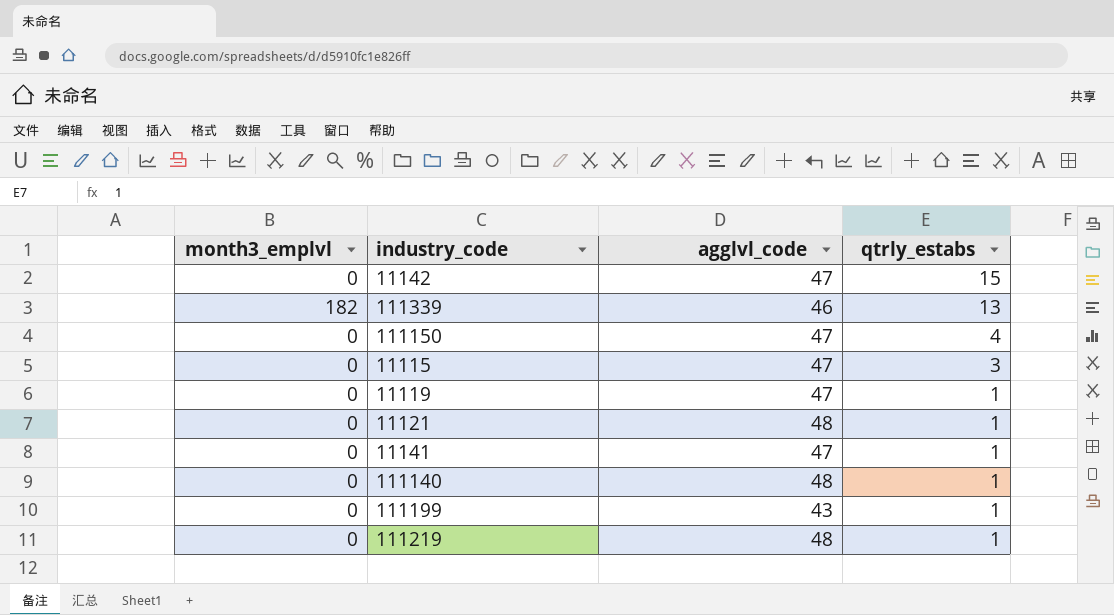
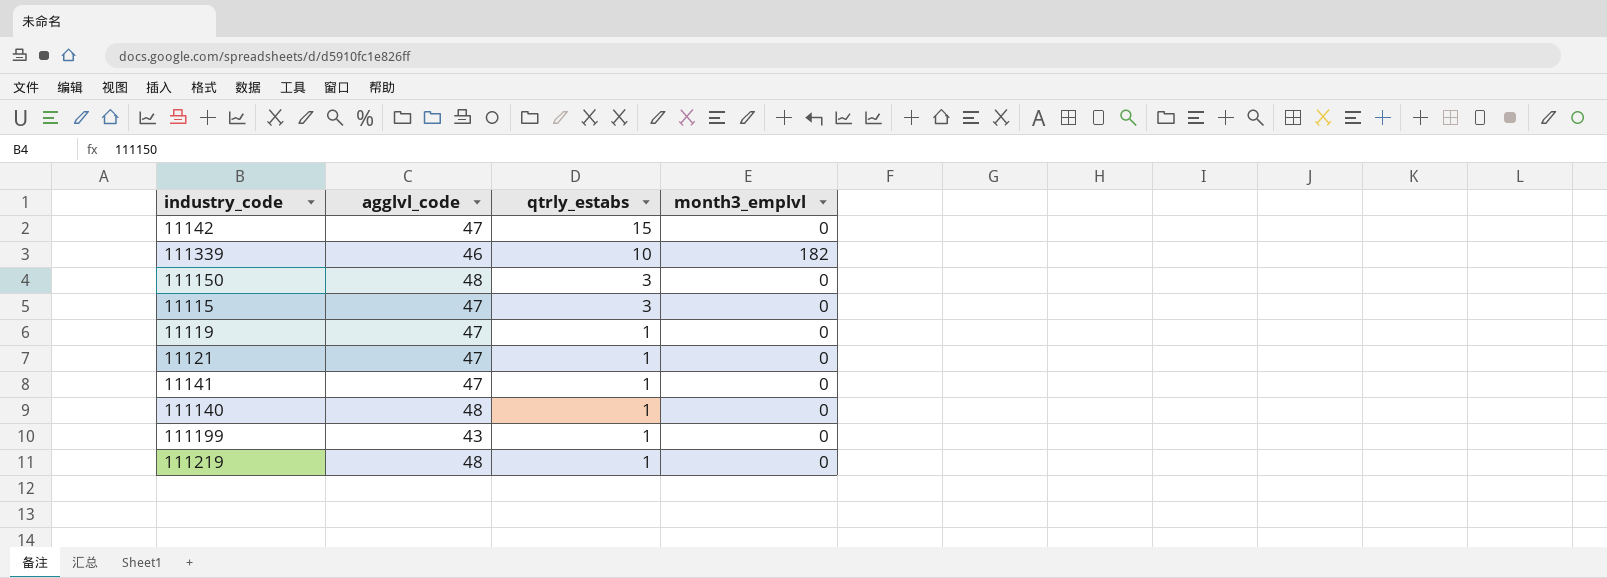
column month3_emplvl | position: 1 -> 4
111339 | qtrly_estabs: 13 -> 10
111150 | agglvl_code: 47 -> 48
111150 | qtrly_estabs: 4 -> 3
11121 | agglvl_code: 48 -> 47

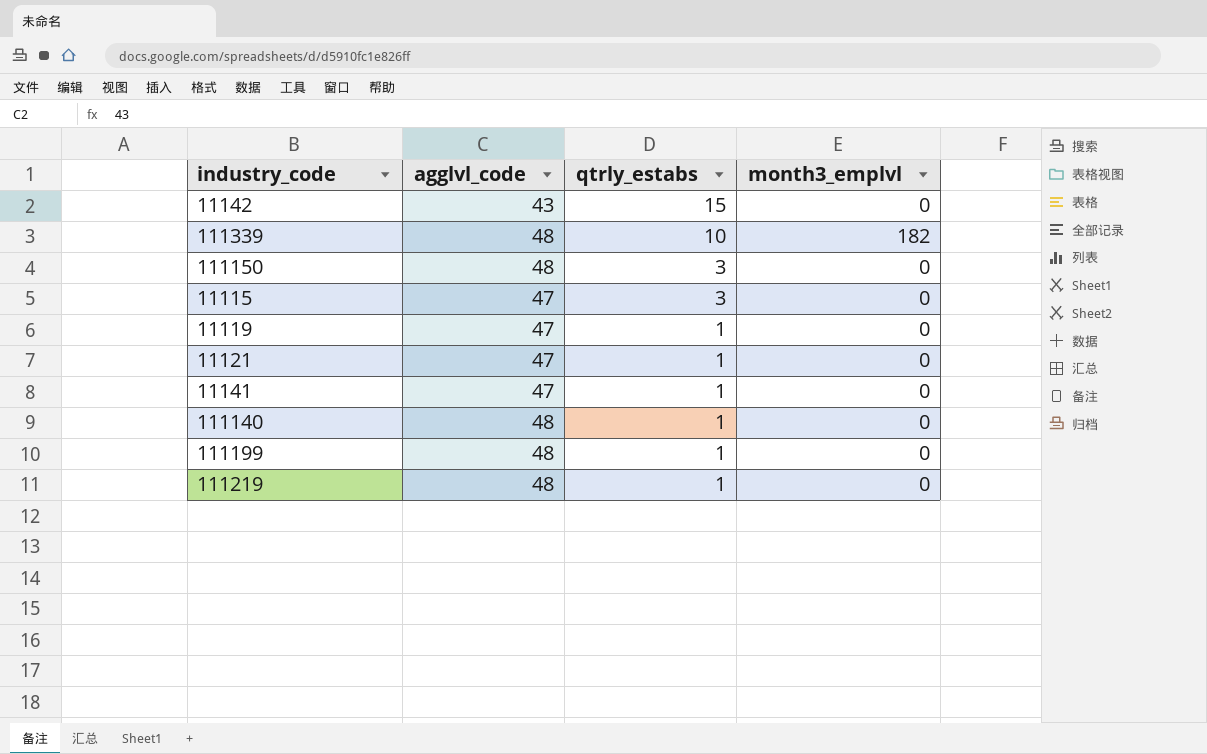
11142 | agglvl_code: 47 -> 43
111339 | agglvl_code: 46 -> 48
111199 | agglvl_code: 43 -> 48

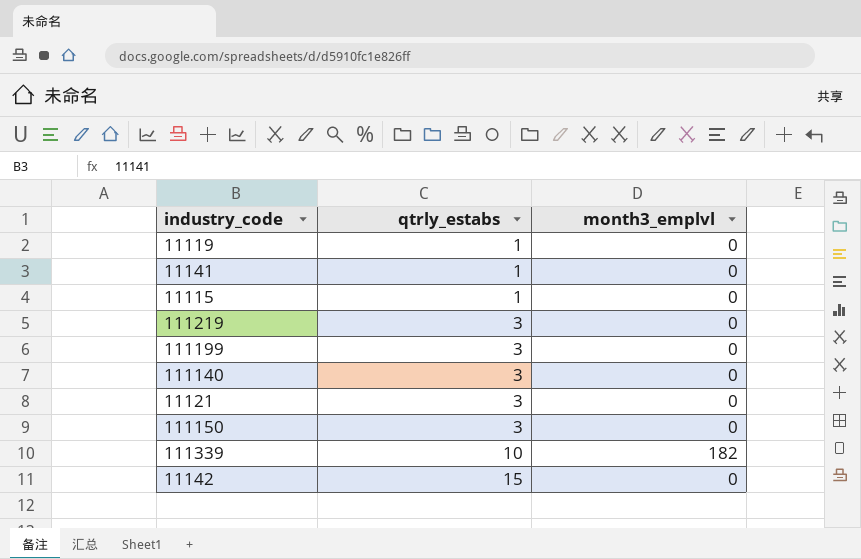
row order: qtrly_estabs descending -> qtrly_estabs ascending
column agglvl_code | position: 2 -> none
11115 | qtrly_estabs: 3 -> 1
111219 | qtrly_estabs: 1 -> 3
111199 | qtrly_estabs: 1 -> 3
111140 | qtrly_estabs: 1 -> 3
11121 | qtrly_estabs: 1 -> 3

